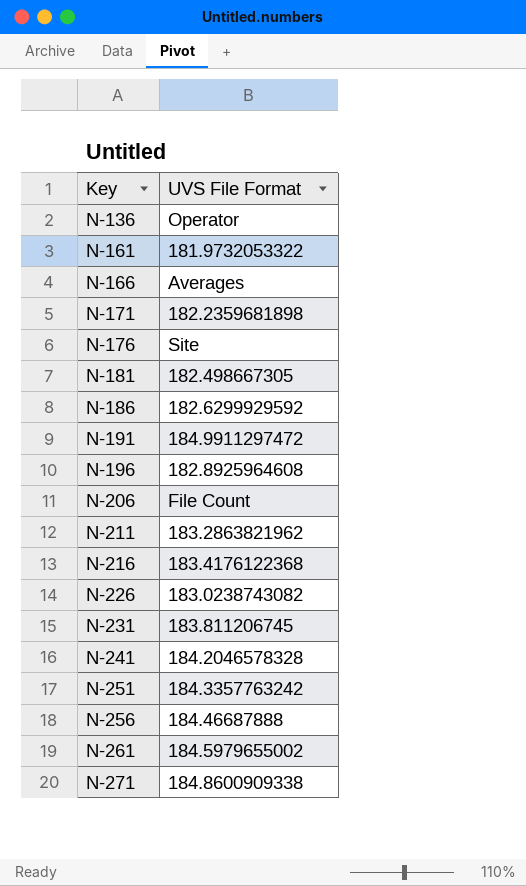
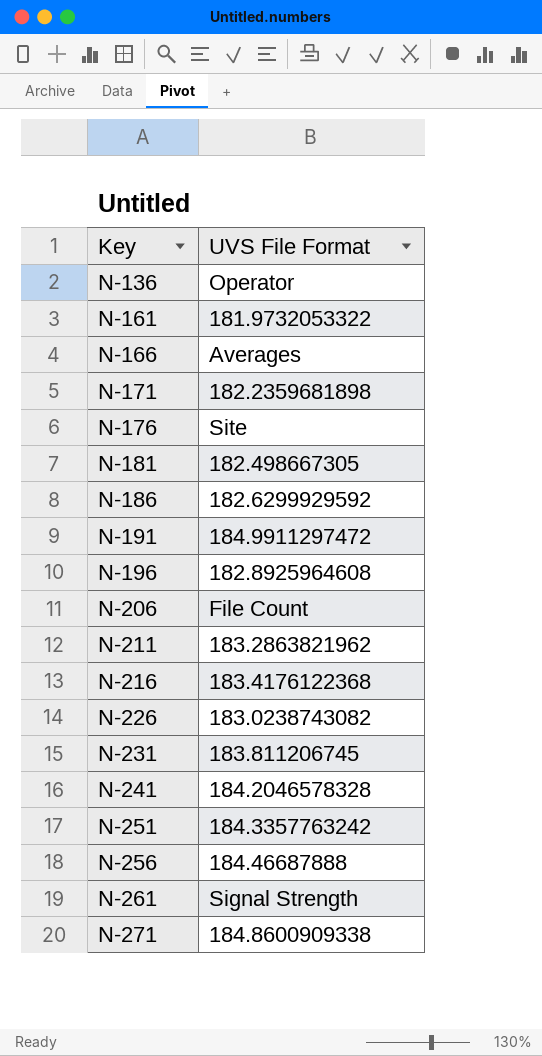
N-261 | UVS File Format: 184.5979655002 -> Signal Strength

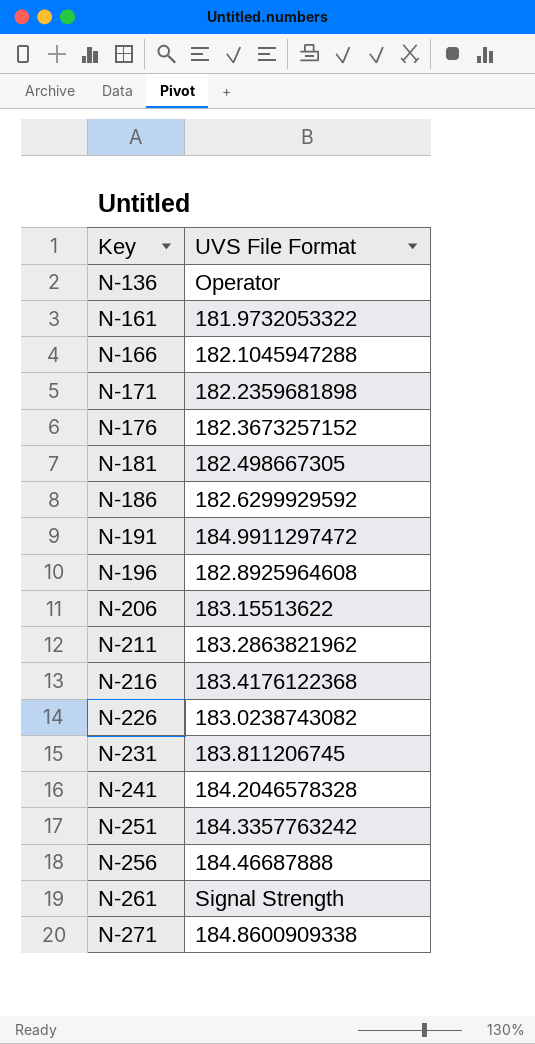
N-166 | UVS File Format: Averages -> 182.1045947288
N-176 | UVS File Format: Site -> 182.3673257152
N-206 | UVS File Format: File Count -> 183.15513622

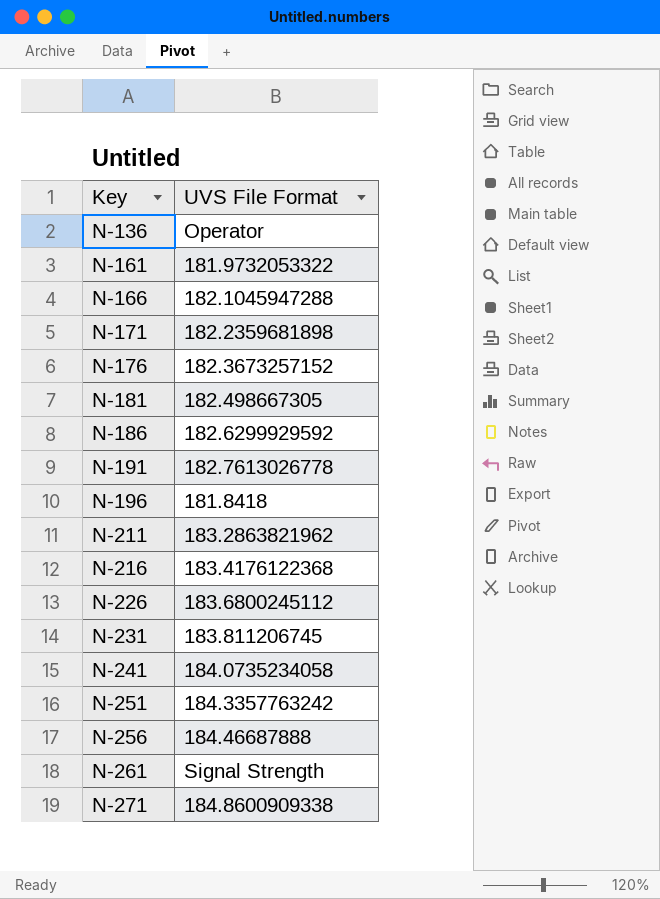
row N-206: 183.15513622 -> none
N-191 | UVS File Format: 184.9911297472 -> 182.7613026778
N-196 | UVS File Format: 182.8925964608 -> 181.8418
N-226 | UVS File Format: 183.0238743082 -> 183.6800245112
N-241 | UVS File Format: 184.2046578328 -> 184.0735234058

